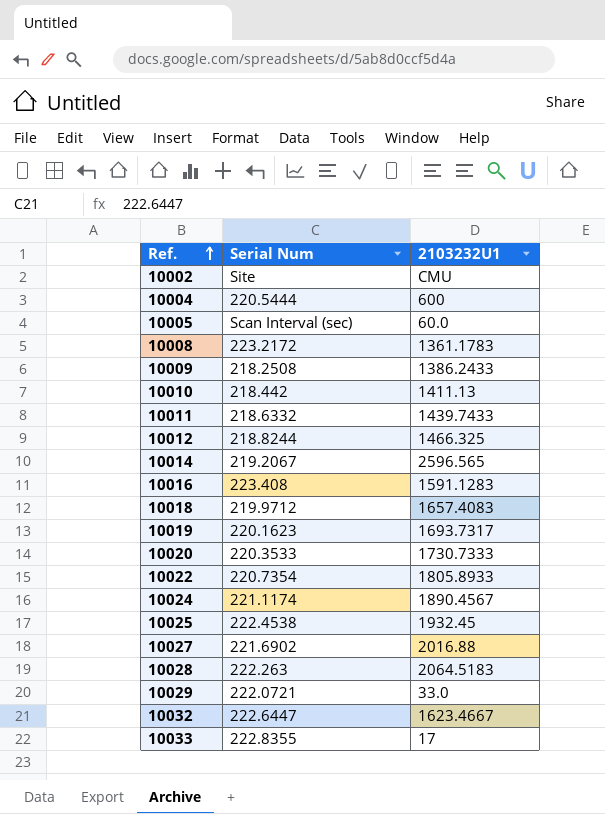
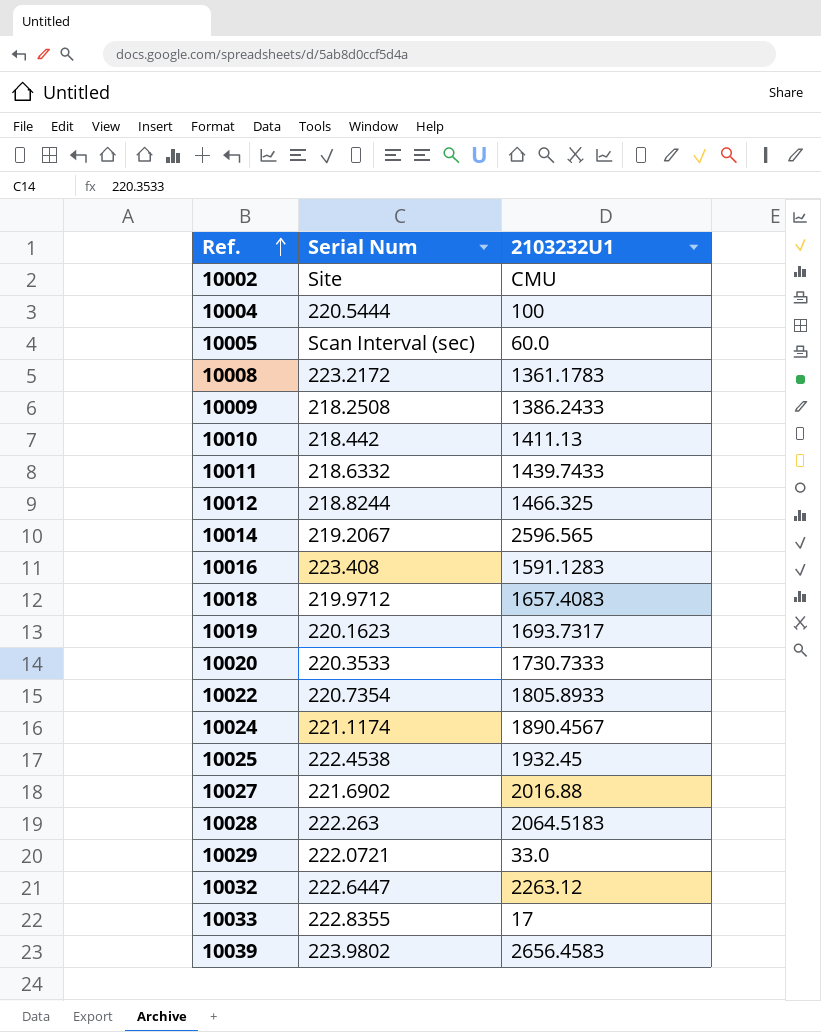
10004 | 2103232U1: 600 -> 100
10032 | 2103232U1: 1623.4667 -> 2263.12
row 10039: none -> 223.9802 | 2656.4583

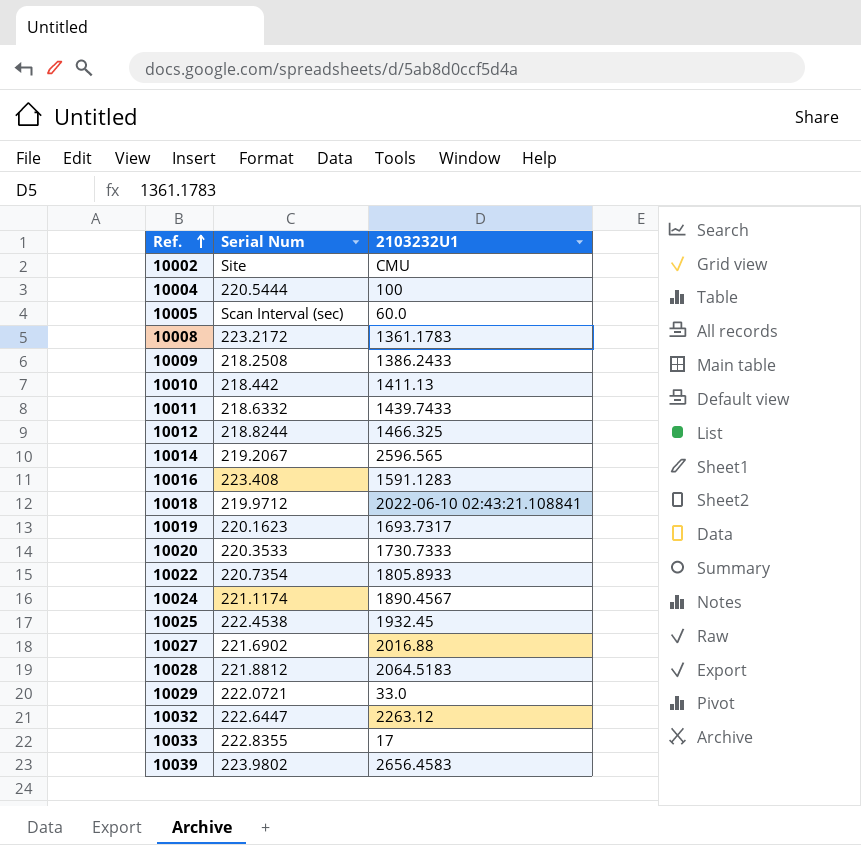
10018 | 2103232U1: 1657.4083 -> 2022-06-10 02:43:21.108841
10028 | Serial Num: 222.263 -> 221.8812

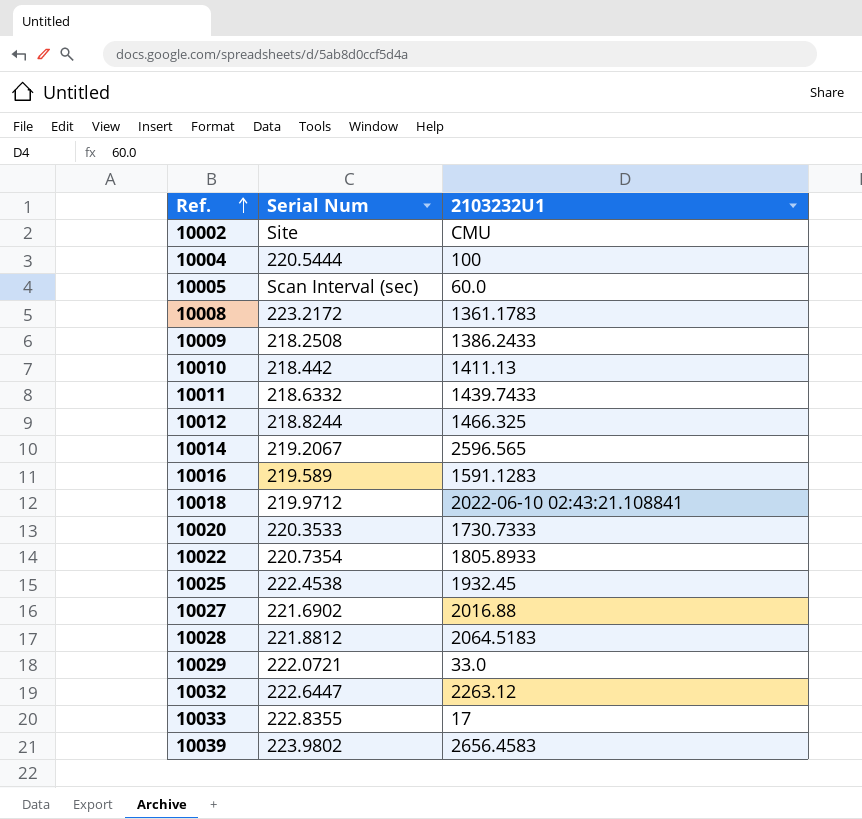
row 10019: 220.1623 | 1693.7317 -> none
row 10024: 221.1174 | 1890.4567 -> none
10016 | Serial Num: 223.408 -> 219.589

